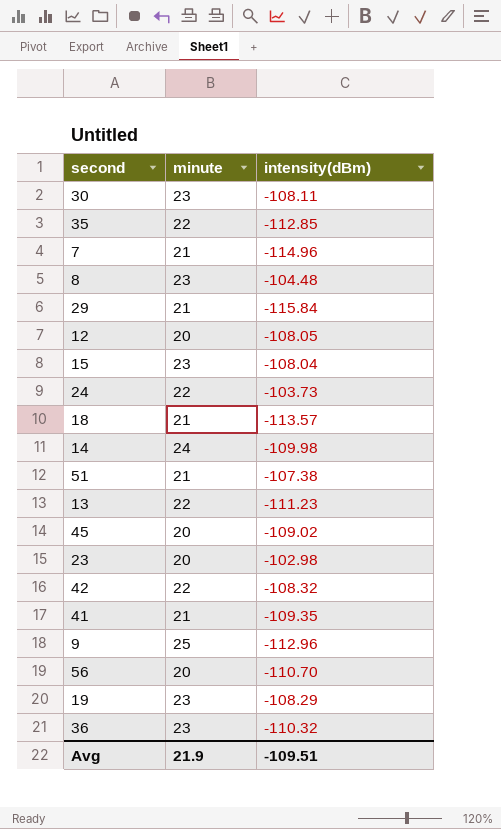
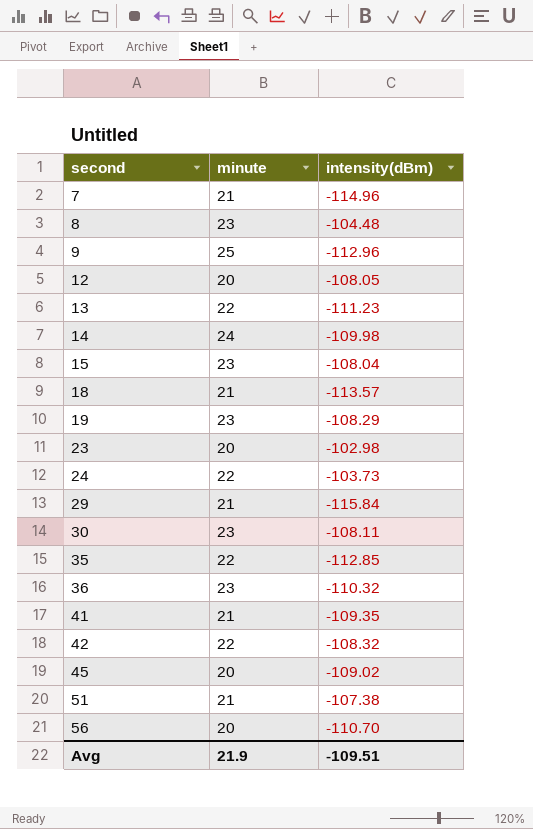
row order: none -> second ascending

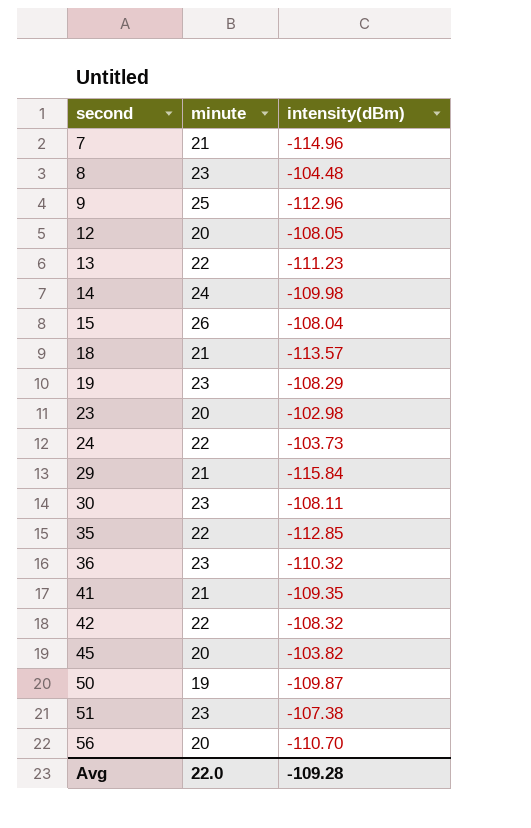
15 | minute: 23 -> 26
45 | intensity(dBm): -109.02 -> -103.82
row 50: none -> 19 | -109.87
51 | minute: 21 -> 23
Avg | minute: 21.9 -> 22.0
Avg | intensity(dBm): -109.51 -> -109.28

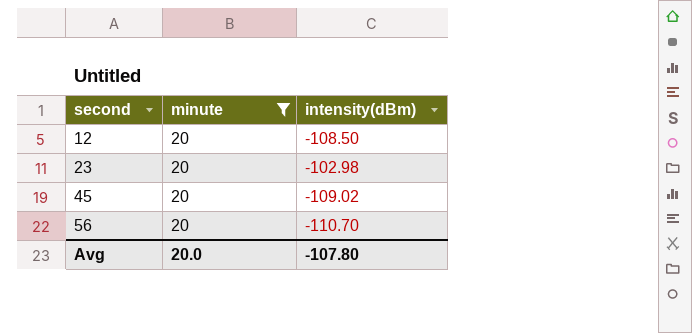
filter: none -> minute = 20
12 | intensity(dBm): -108.05 -> -108.50
45 | intensity(dBm): -103.82 -> -109.02
Avg | minute: 22.0 -> 20.0
Avg | intensity(dBm): -109.28 -> -107.80

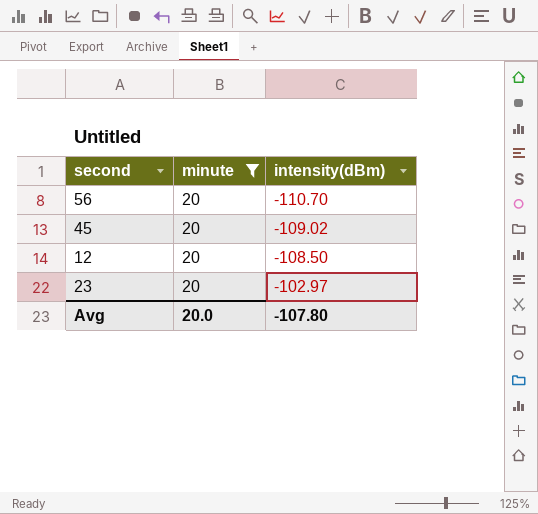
row order: second ascending -> intensity(dBm) ascending
23 | intensity(dBm): -102.98 -> -102.97

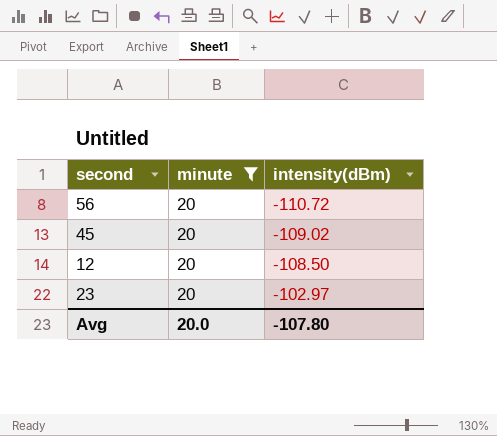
56 | intensity(dBm): -110.70 -> -110.72

